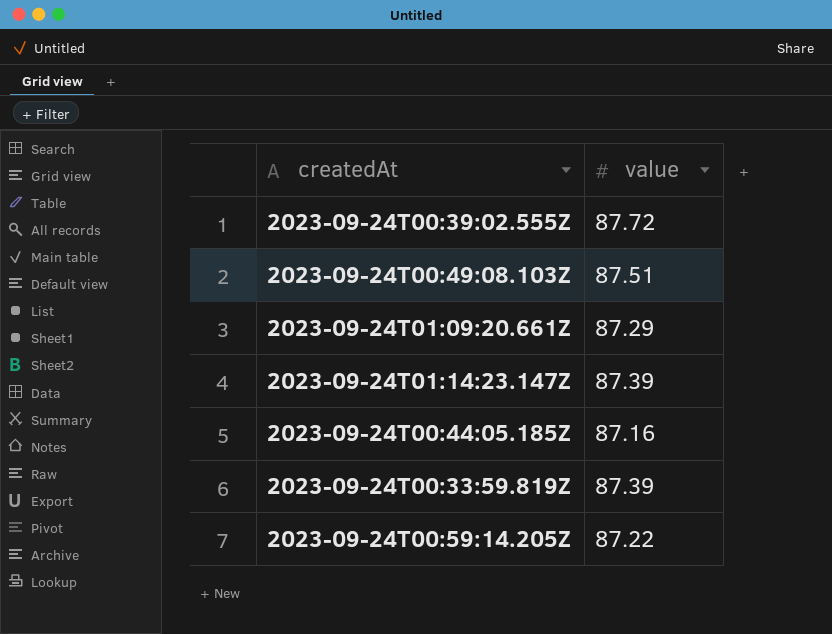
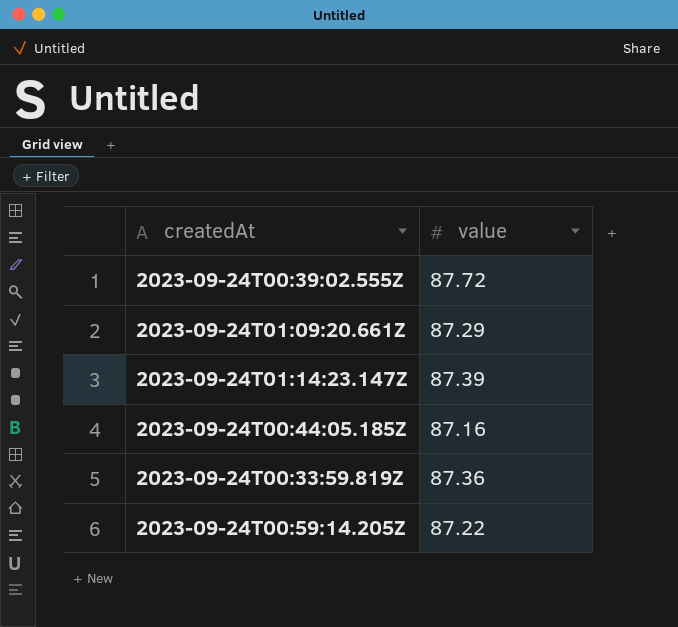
row 2023-09-24T00:49:08.103Z: 87.51 -> none
2023-09-24T00:33:59.819Z | value: 87.39 -> 87.36

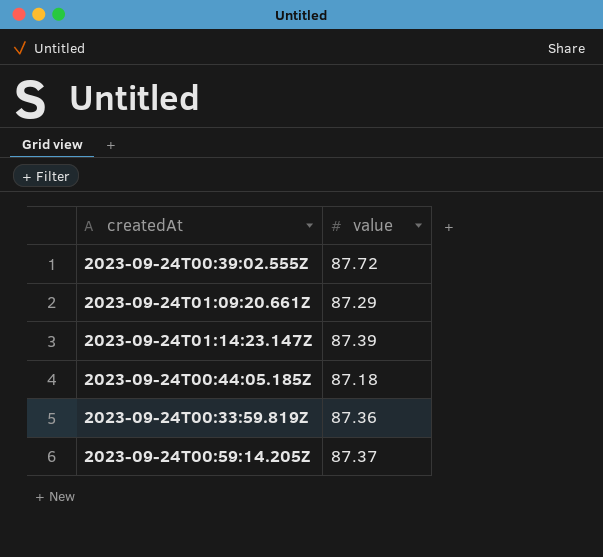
2023-09-24T00:44:05.185Z | value: 87.16 -> 87.18
2023-09-24T00:59:14.205Z | value: 87.22 -> 87.37

